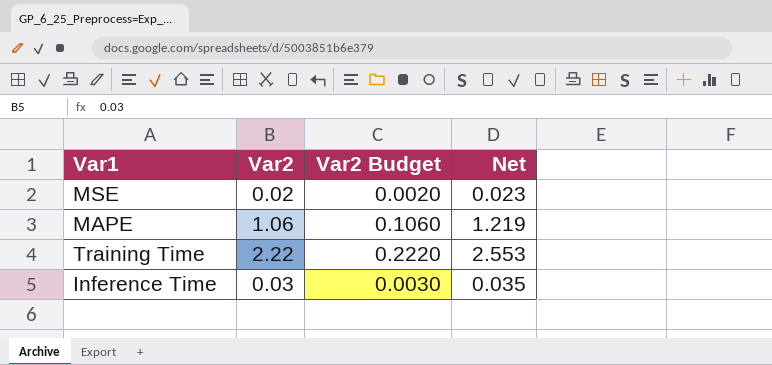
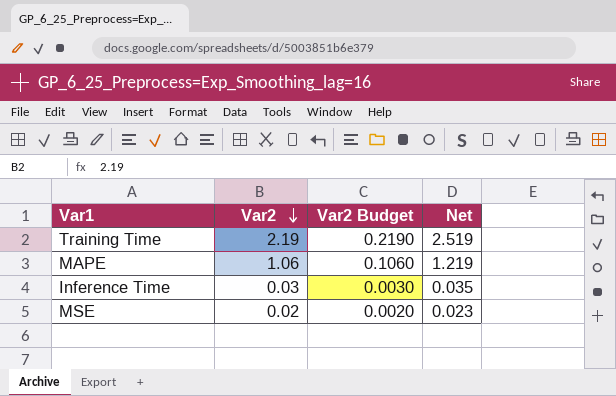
row order: none -> Var2 descending
Training Time | Var2: 2.22 -> 2.19
Training Time | Var2 Budget: 0.2220 -> 0.2190
Training Time | Net: 2.553 -> 2.519

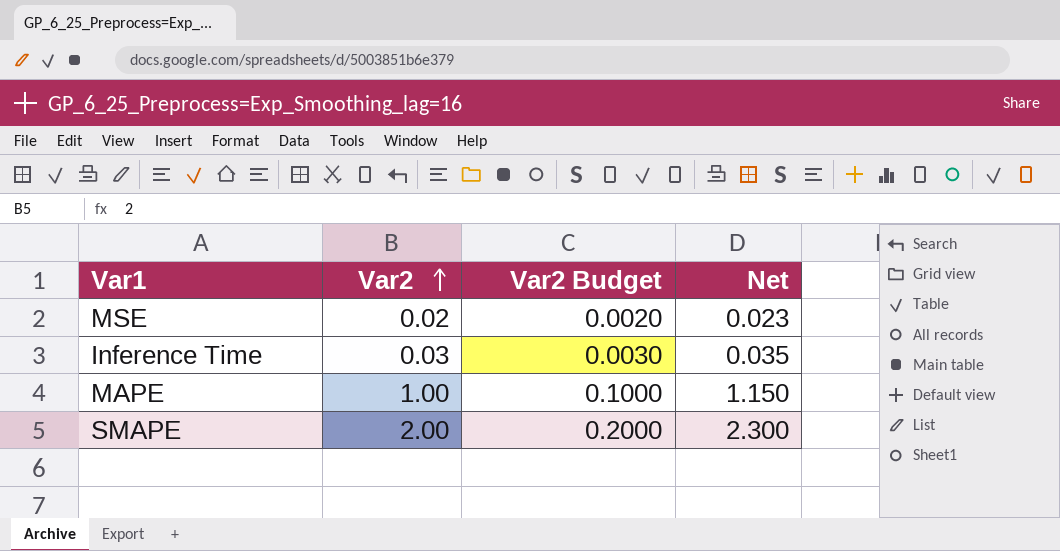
row order: Var2 descending -> Var2 ascending
row Training Time: 2.19 | 0.2190 | 2.519 -> none
MAPE | Var2: 1.06 -> 1.00
MAPE | Var2 Budget: 0.1060 -> 0.1000
MAPE | Net: 1.219 -> 1.150
row SMAPE: none -> 2.00 | 0.2000 | 2.300

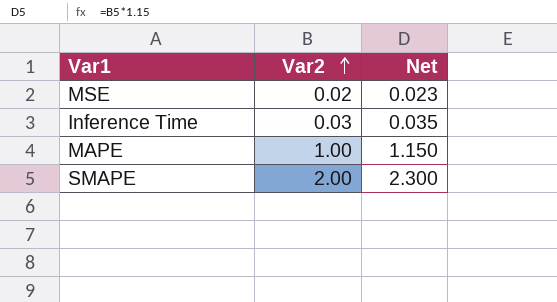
column Var2 Budget | formula: [Var2] * 0.1 -> none

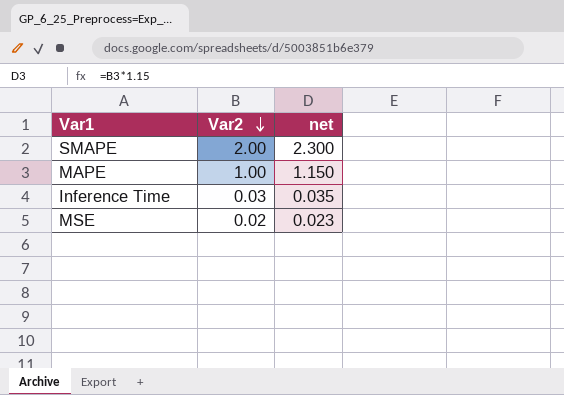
row order: Var2 ascending -> Var2 descending
column name: Net -> net

